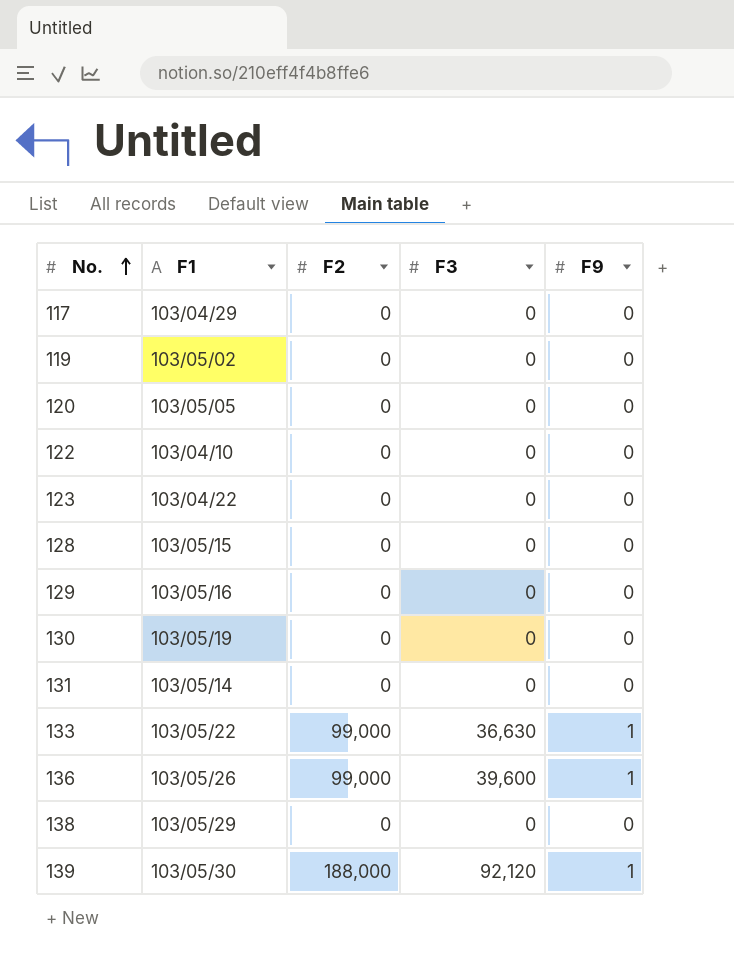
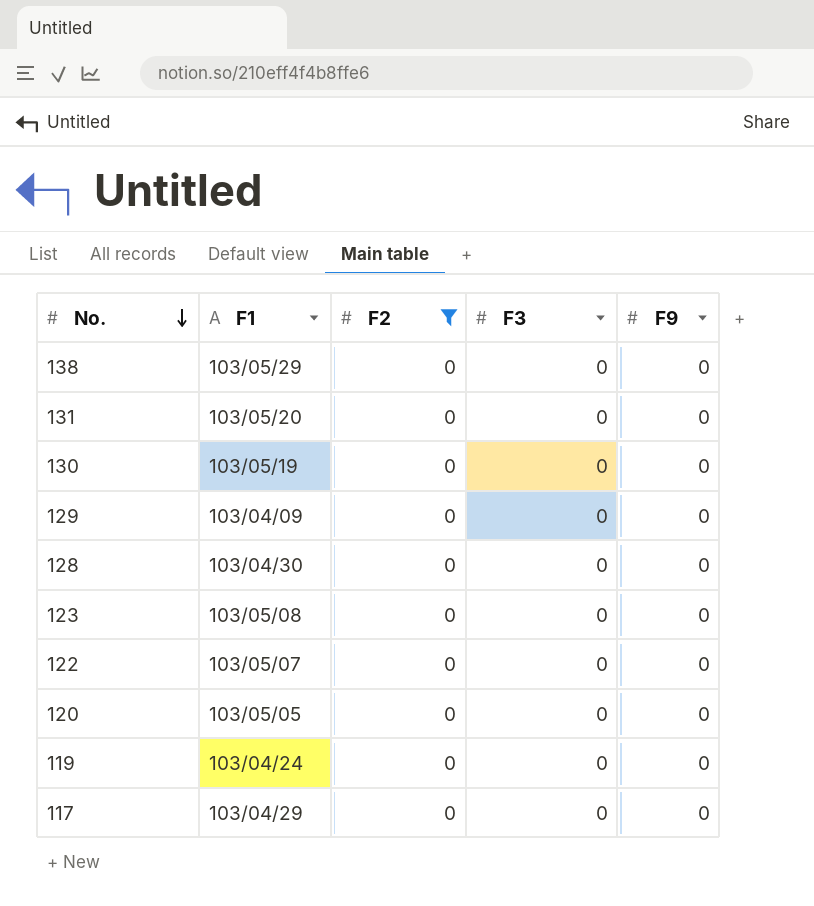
filter: none -> F2 = 0
row order: No. ascending -> No. descending
131 | F1: 103/05/14 -> 103/05/20
129 | F1: 103/05/16 -> 103/04/09
128 | F1: 103/05/15 -> 103/04/30
123 | F1: 103/04/22 -> 103/05/08
122 | F1: 103/04/10 -> 103/05/07
119 | F1: 103/05/02 -> 103/04/24

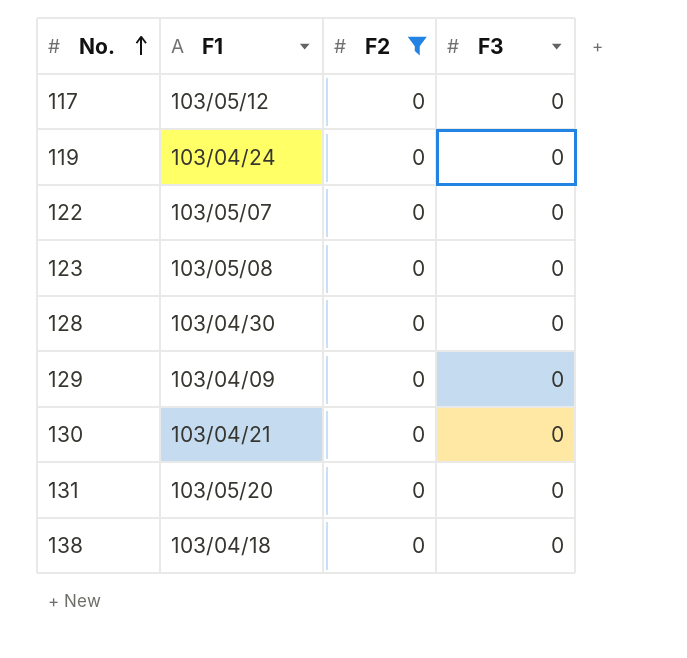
row order: No. descending -> No. ascending
column F9 | position: 5 -> none
row 120: 103/05/05 | 0 | 0 | 0 -> none
117 | F1: 103/04/29 -> 103/05/12
130 | F1: 103/05/19 -> 103/04/21
138 | F1: 103/05/29 -> 103/04/18

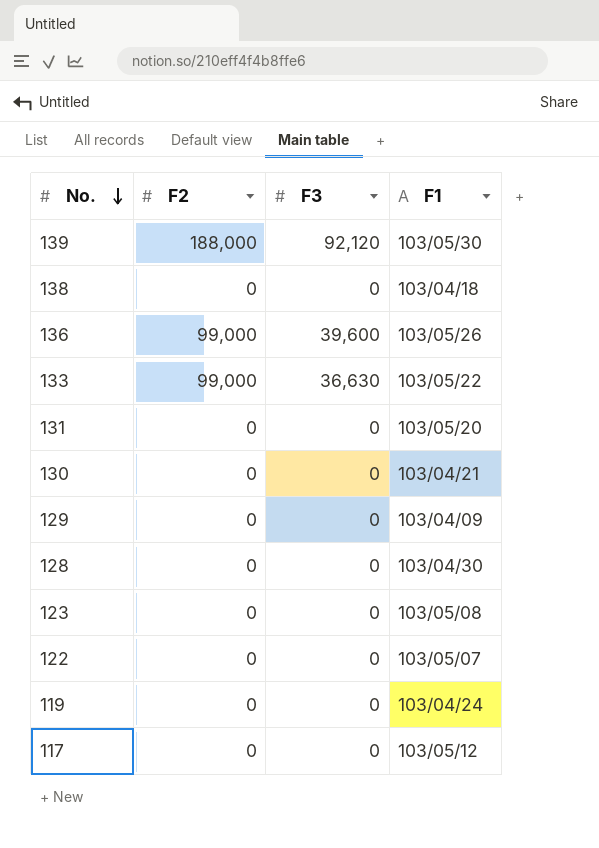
filter: F2 = 0 -> none
row order: No. ascending -> No. descending
column F1 | position: 2 -> 4

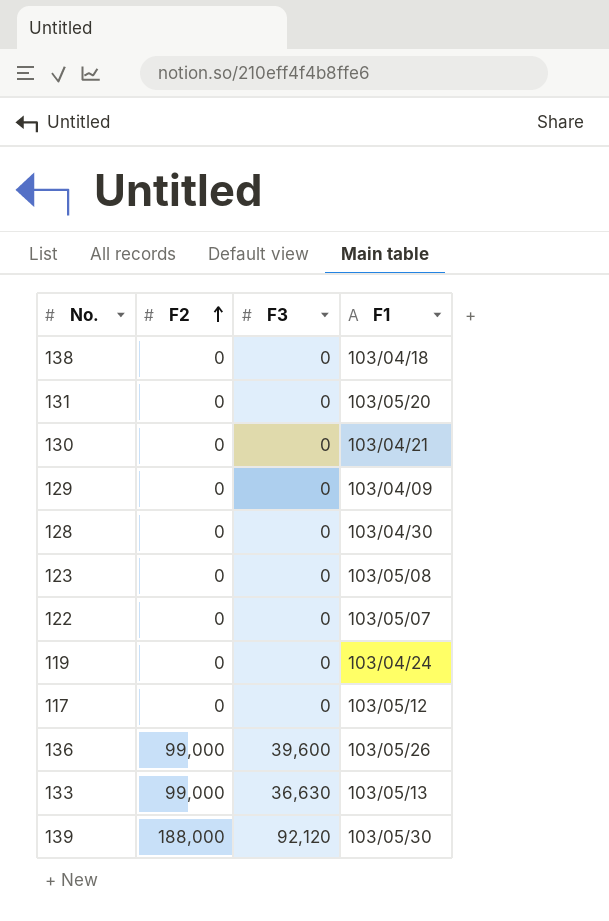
row order: No. descending -> F2 ascending
133 | F1: 103/05/22 -> 103/05/13

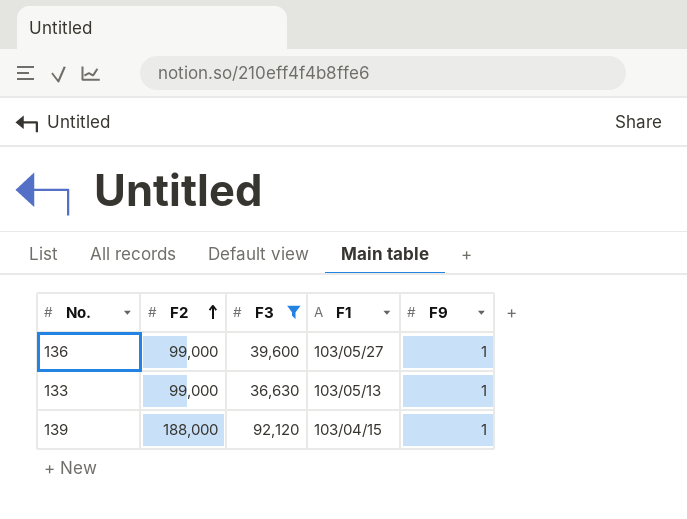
filter: none -> F3 != 0
column F9 | position: none -> 5
136 | F1: 103/05/26 -> 103/05/27
139 | F1: 103/05/30 -> 103/04/15

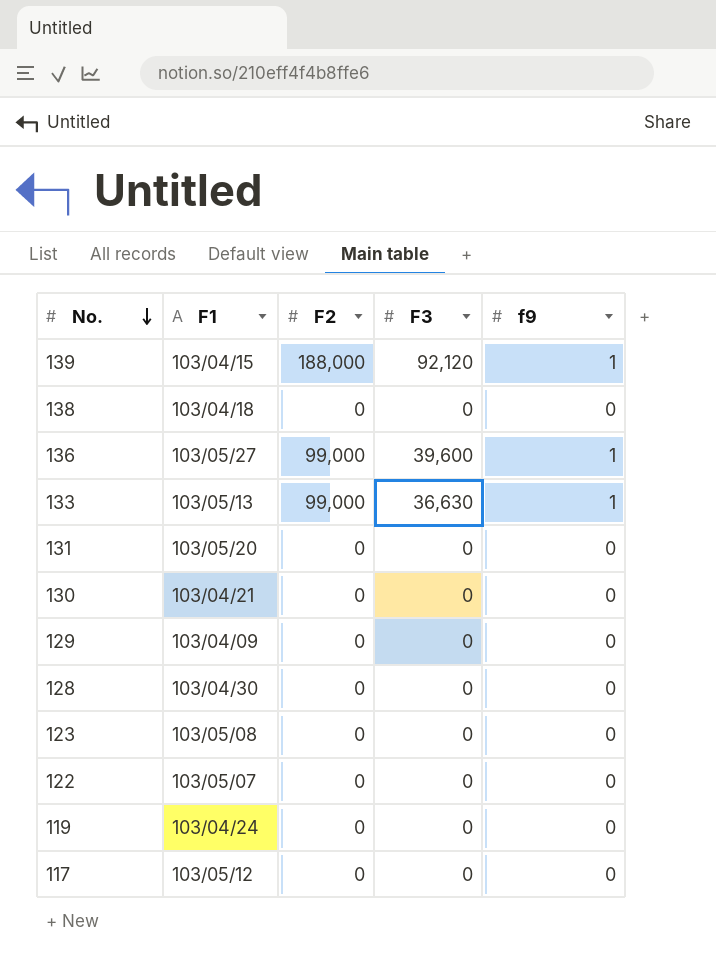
filter: F3 != 0 -> none
row order: F2 ascending -> No. descending
column F1 | position: 4 -> 2
column name: F9 -> f9

